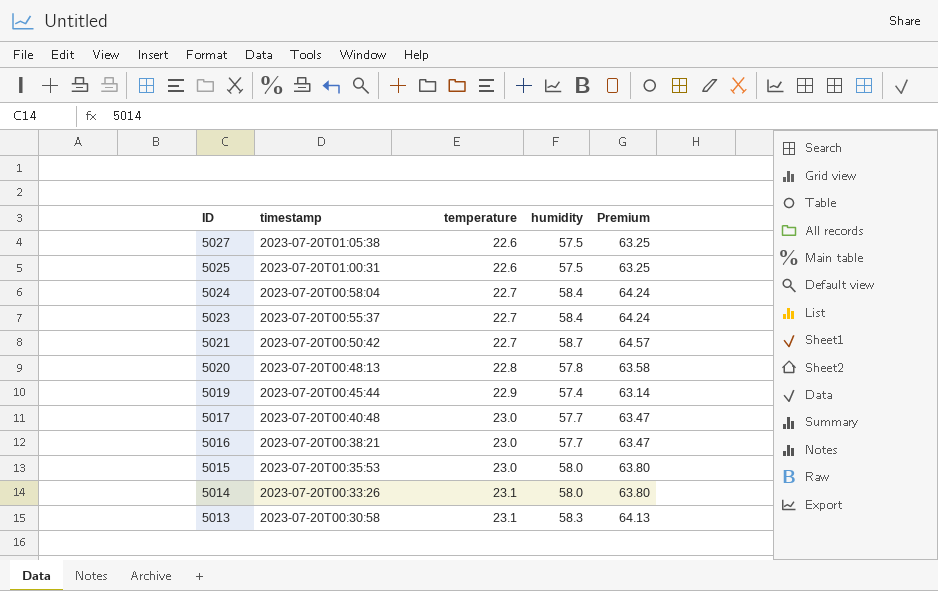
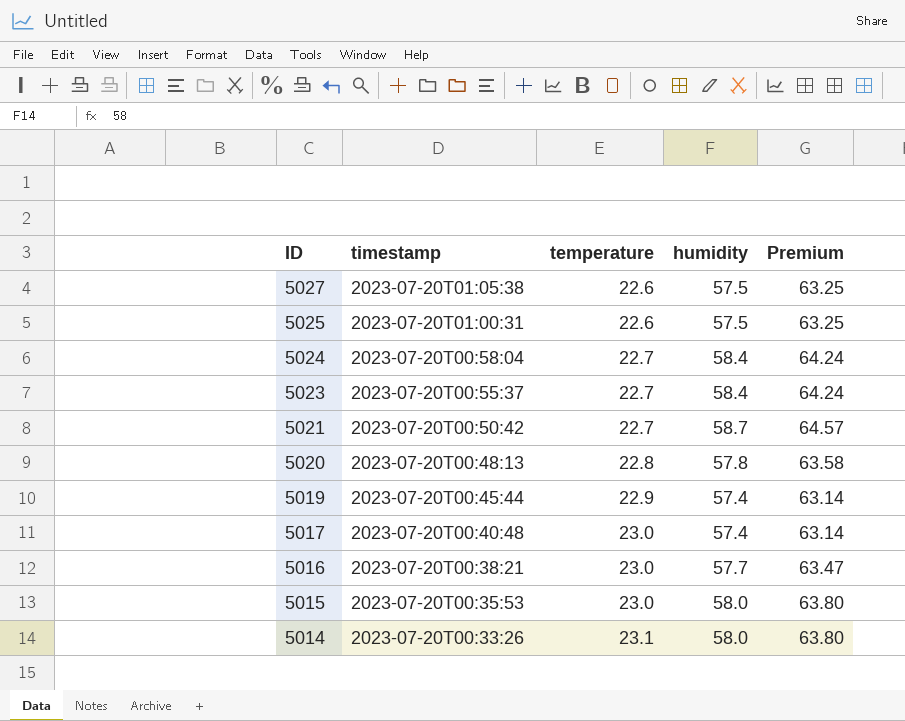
row 5013: 2023-07-20T00:30:58 | 23.1 | 58.3 | 64.13 -> none
5017 | humidity: 57.7 -> 57.4
5017 | Premium: 63.47 -> 63.14

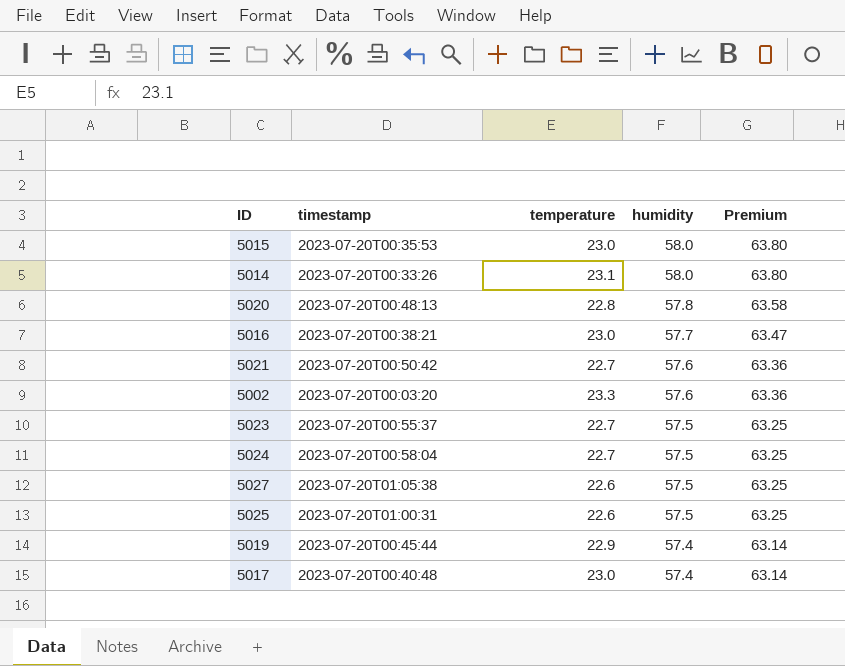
row order: ID descending -> humidity descending
5021 | humidity: 58.7 -> 57.6
5021 | Premium: 64.57 -> 63.36
row 5002: none -> 2023-07-20T00:03:20 | 23.3 | 57.6 | 63.36
5023 | humidity: 58.4 -> 57.5
5023 | Premium: 64.24 -> 63.25
5024 | humidity: 58.4 -> 57.5
5024 | Premium: 64.24 -> 63.25

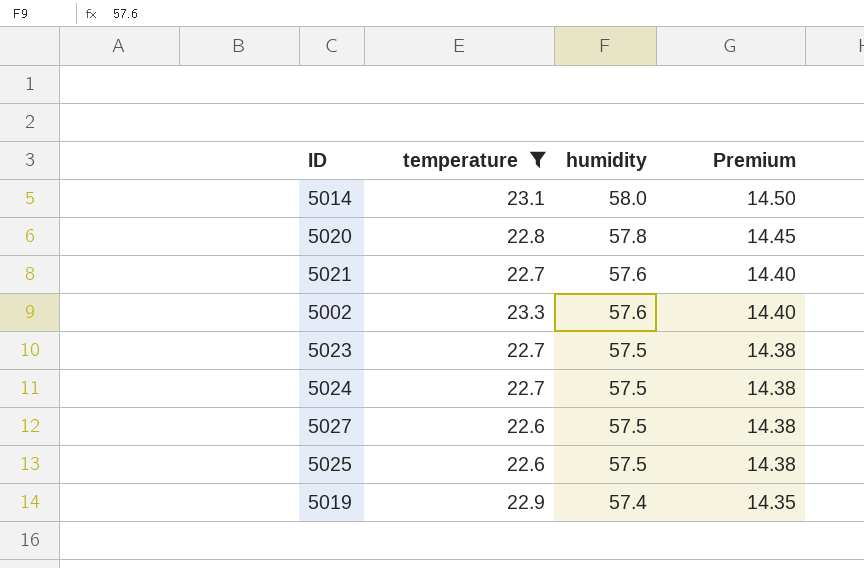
filter: none -> temperature != 23.0
column timestamp | position: 2 -> none
column Premium | formula: [humidity] * 1.1 -> [humidity] * 0.25

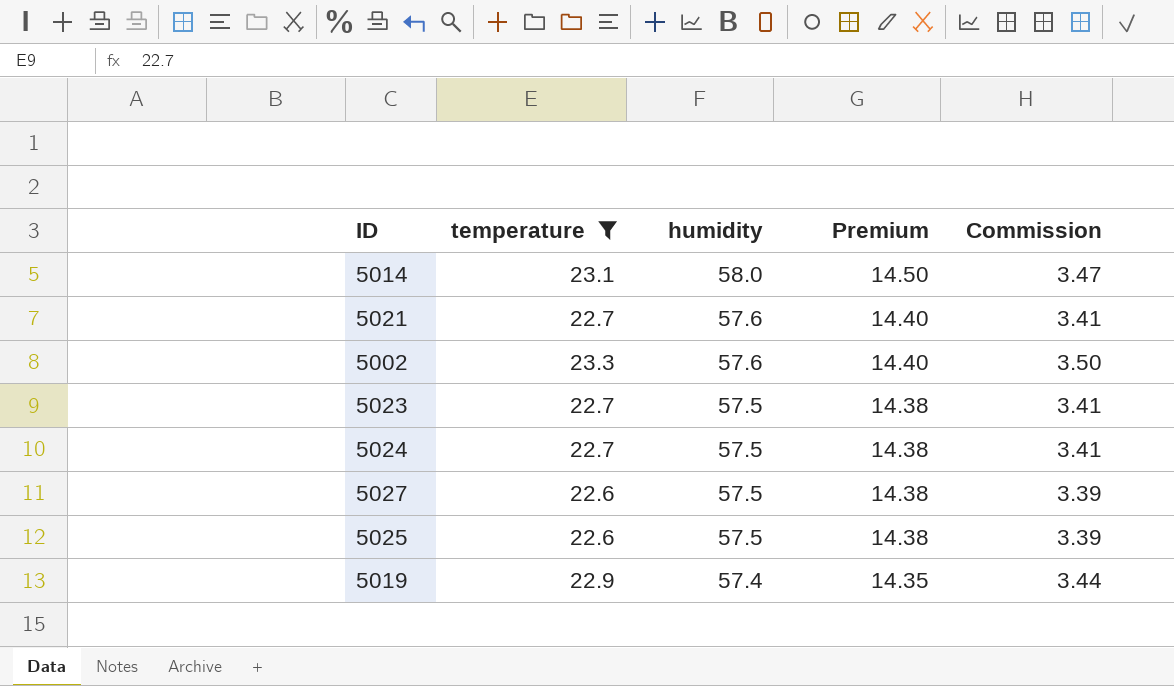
column Commission | formula: none -> [temperature] * 0.15
row 5020: 22.8 | 57.8 | 14.45 -> none

